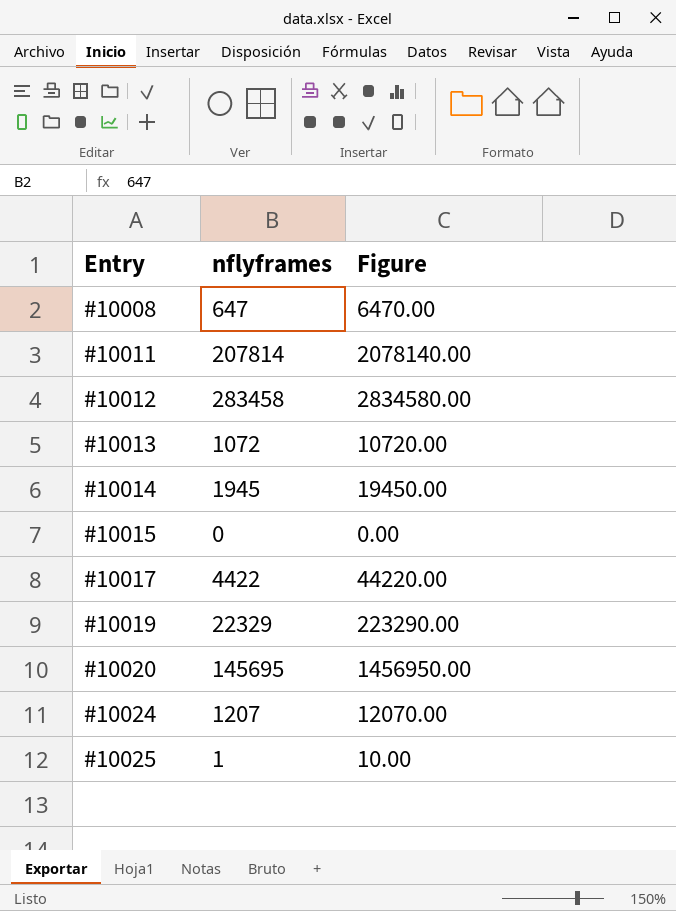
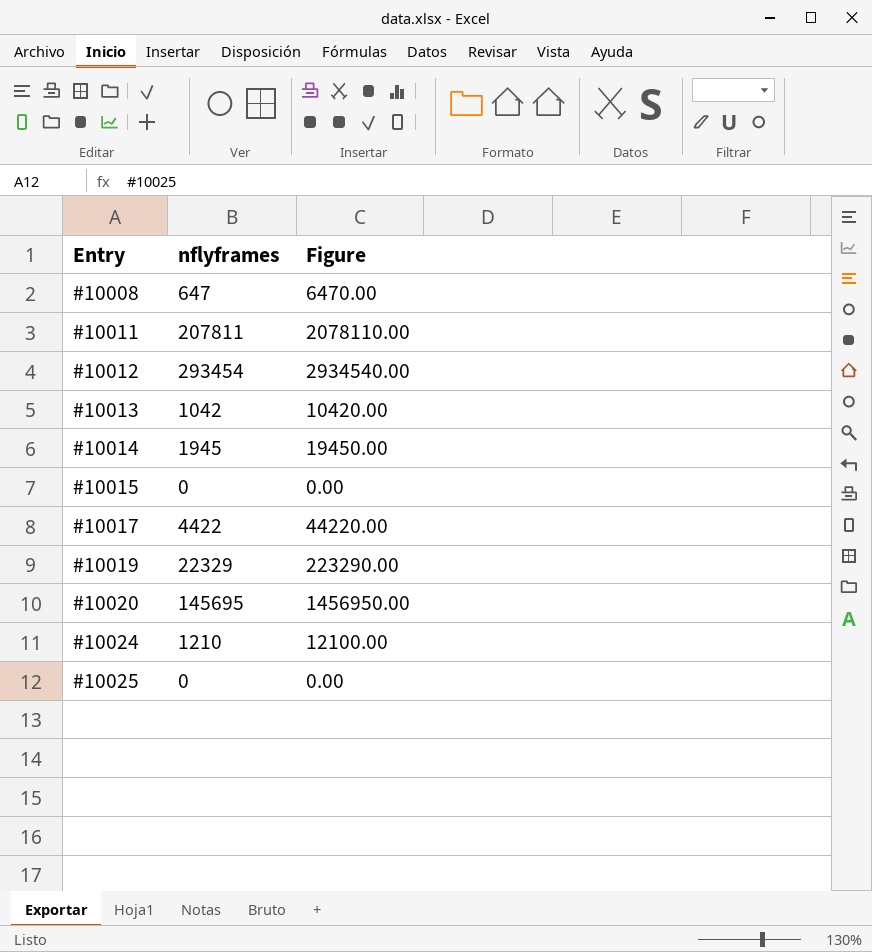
#10011 | nflyframes: 207814 -> 207811
#10011 | Figure: 2078140.00 -> 2078110.00
#10012 | nflyframes: 283458 -> 293454
#10012 | Figure: 2834580.00 -> 2934540.00
#10013 | nflyframes: 1072 -> 1042
#10013 | Figure: 10720.00 -> 10420.00
#10024 | nflyframes: 1207 -> 1210
#10024 | Figure: 12070.00 -> 12100.00
#10025 | nflyframes: 1 -> 0
#10025 | Figure: 10.00 -> 0.00

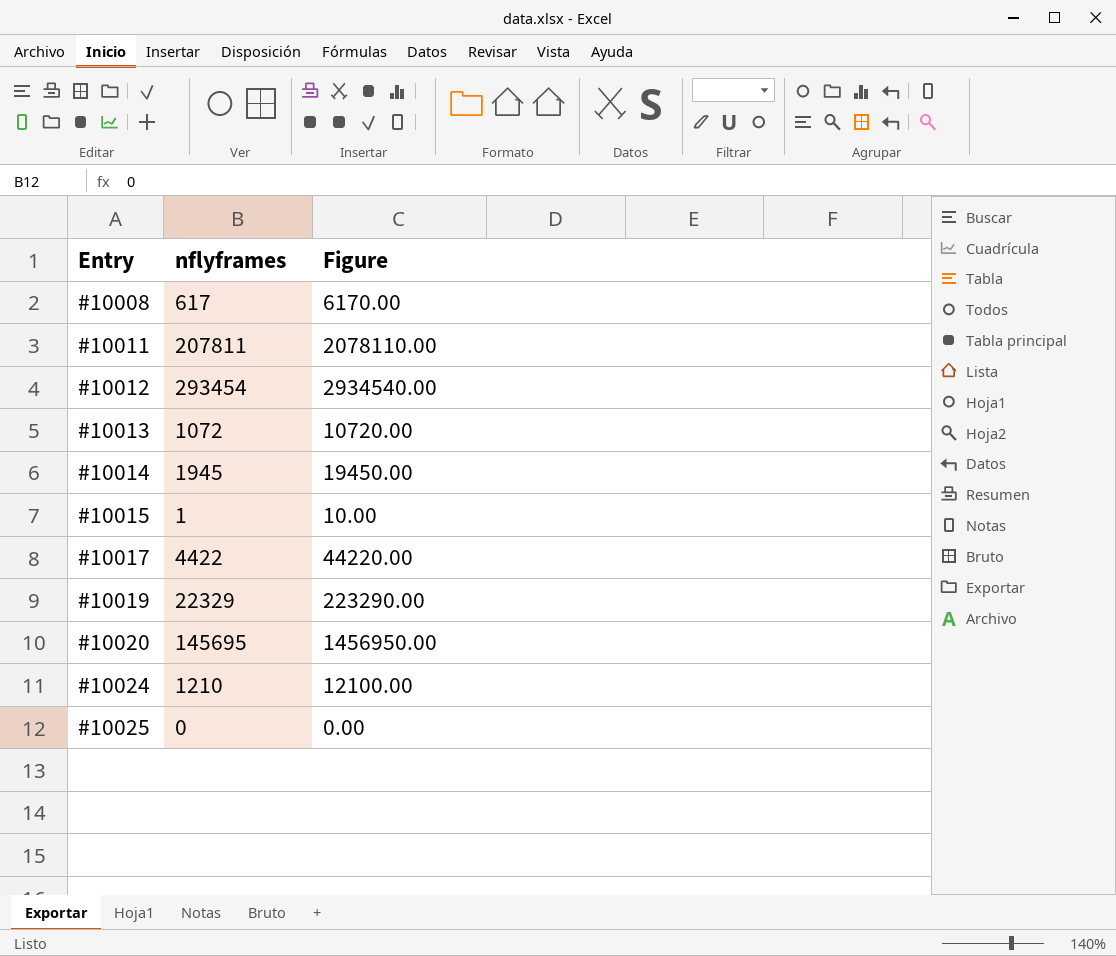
#10008 | nflyframes: 647 -> 617
#10008 | Figure: 6470.00 -> 6170.00
#10013 | nflyframes: 1042 -> 1072
#10013 | Figure: 10420.00 -> 10720.00
#10015 | nflyframes: 0 -> 1
#10015 | Figure: 0.00 -> 10.00

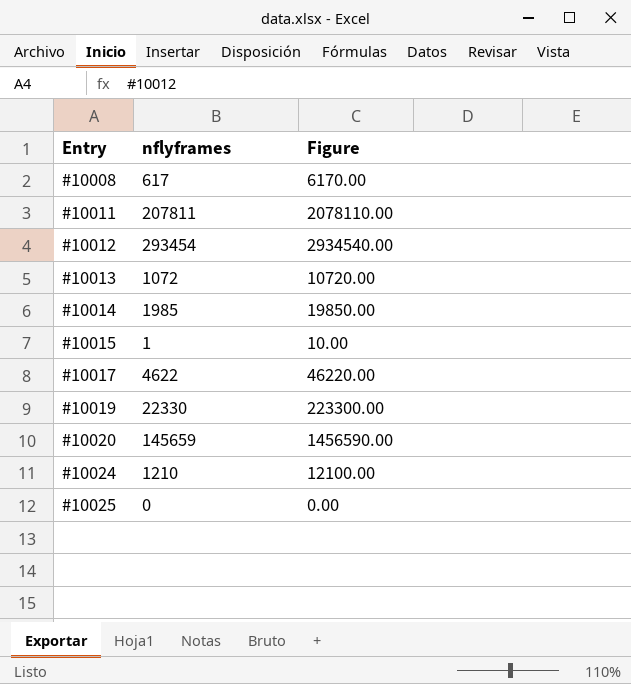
#10014 | nflyframes: 1945 -> 1985
#10014 | Figure: 19450.00 -> 19850.00
#10017 | nflyframes: 4422 -> 4622
#10017 | Figure: 44220.00 -> 46220.00
#10019 | nflyframes: 22329 -> 22330
#10019 | Figure: 223290.00 -> 223300.00
#10020 | nflyframes: 145695 -> 145659
#10020 | Figure: 1456950.00 -> 1456590.00

